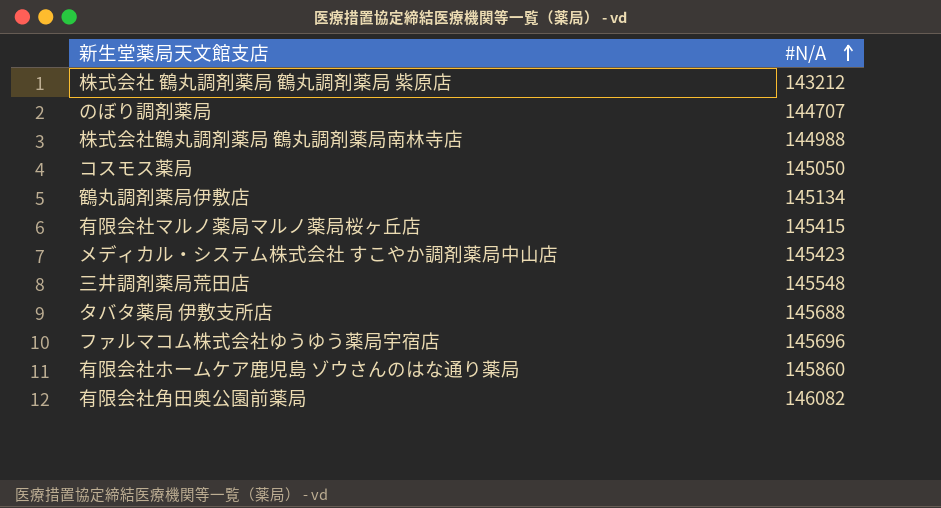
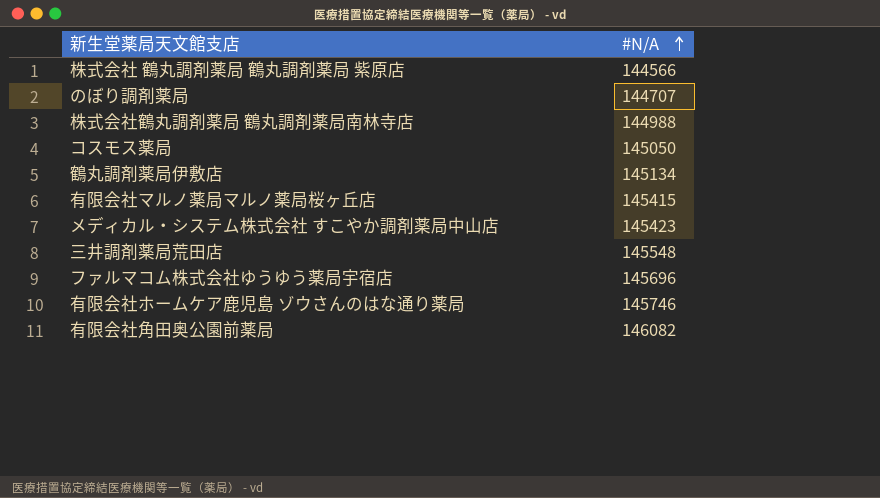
row タバタ薬局 伊敷支所店: 145688 -> none
株式会社 鶴丸調剤薬局 鶴丸調剤薬局 紫原店 | #N/A: 143212 -> 144566
有限会社ホームケア鹿児島 ゾウさんのはな通り薬局 | #N/A: 145860 -> 145746

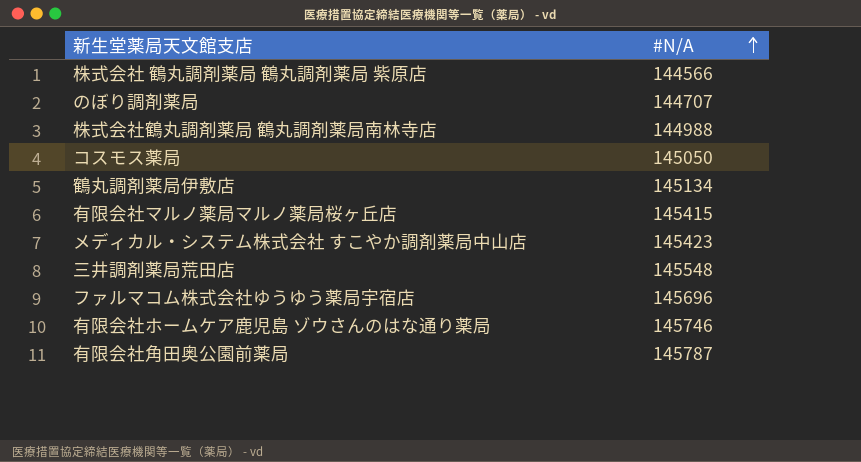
有限会社角田奥公園前薬局 | #N/A: 146082 -> 145787

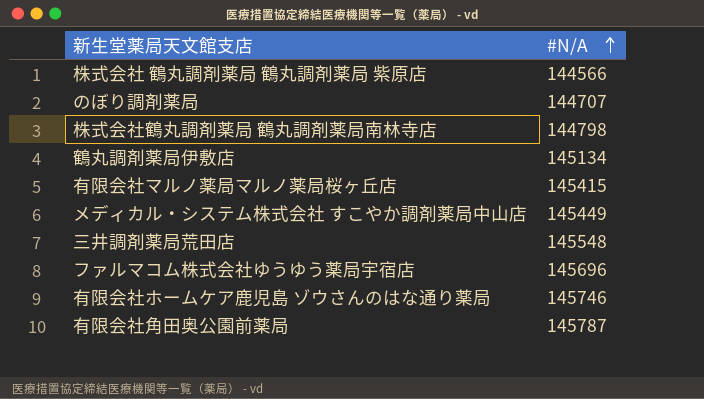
row コスモス薬局: 145050 -> none
株式会社鶴丸調剤薬局 鶴丸調剤薬局南林寺店 | #N/A: 144988 -> 144798
メディカル・システム株式会社 すこやか調剤薬局中山店 | #N/A: 145423 -> 145449

